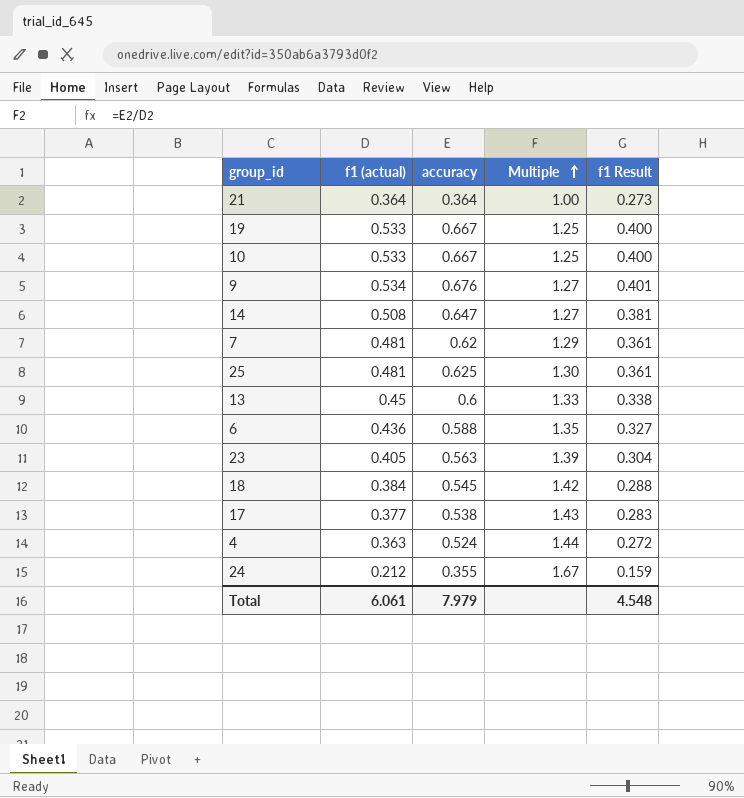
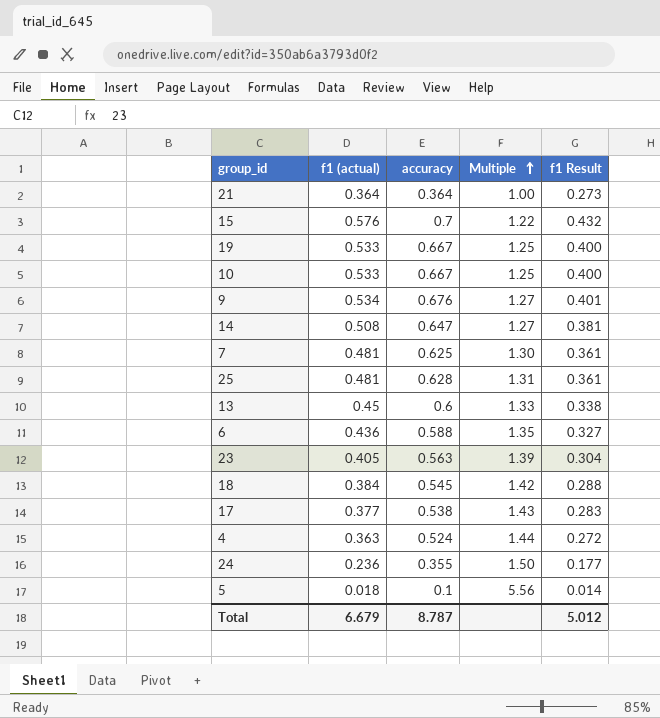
row 15: none -> 0.576 | 0.7 | 1.22 | 0.432
7 | accuracy: 0.62 -> 0.625
7 | Multiple: 1.29 -> 1.30
25 | accuracy: 0.625 -> 0.628
25 | Multiple: 1.30 -> 1.31
24 | f1 (actual): 0.212 -> 0.236
24 | Multiple: 1.67 -> 1.50
24 | f1 Result: 0.159 -> 0.177
row 5: none -> 0.018 | 0.1 | 5.56 | 0.014
Total | f1 (actual): 6.061 -> 6.679
Total | accuracy: 7.979 -> 8.787
Total | f1 Result: 4.548 -> 5.012

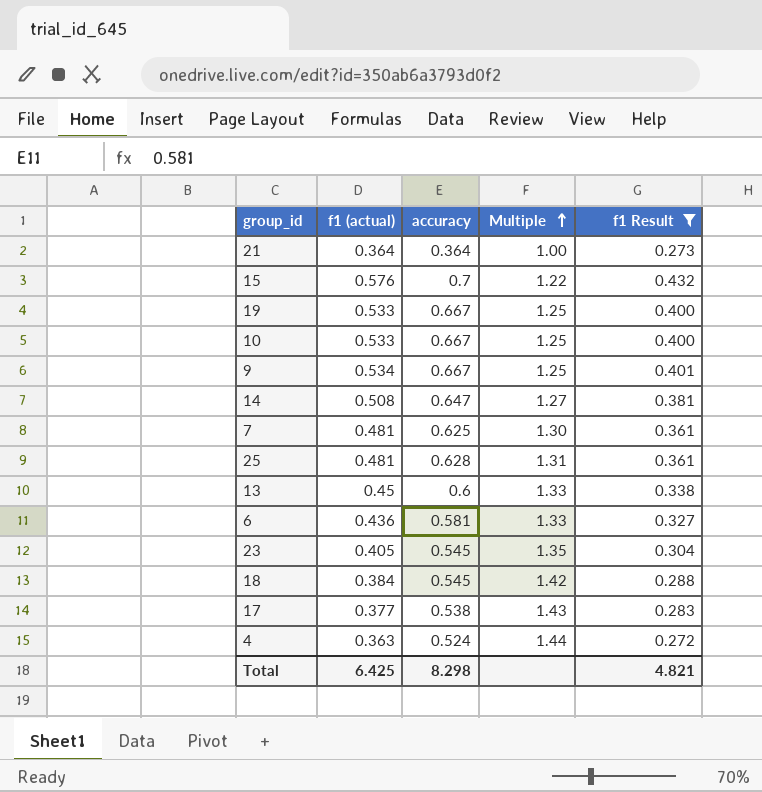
filter: none -> f1 Result >= 0.272
9 | accuracy: 0.676 -> 0.667
9 | Multiple: 1.27 -> 1.25
6 | accuracy: 0.588 -> 0.581
6 | Multiple: 1.35 -> 1.33
23 | accuracy: 0.563 -> 0.545
23 | Multiple: 1.39 -> 1.35
Total | f1 (actual): 6.679 -> 6.425
Total | accuracy: 8.787 -> 8.298
Total | f1 Result: 5.012 -> 4.821

